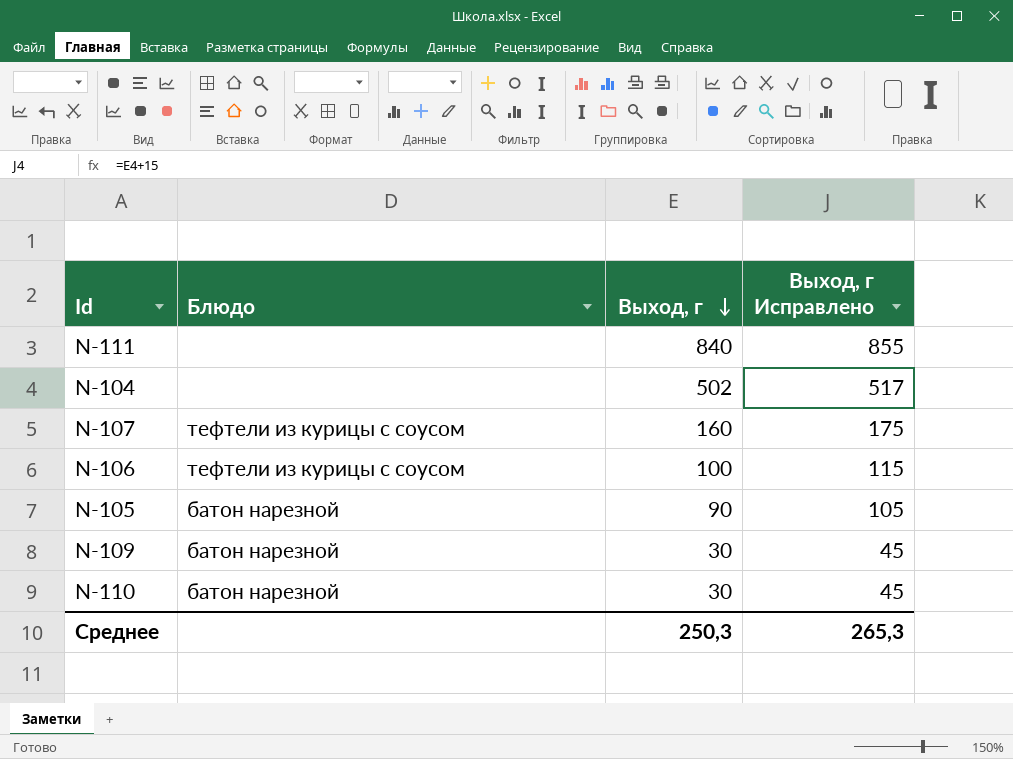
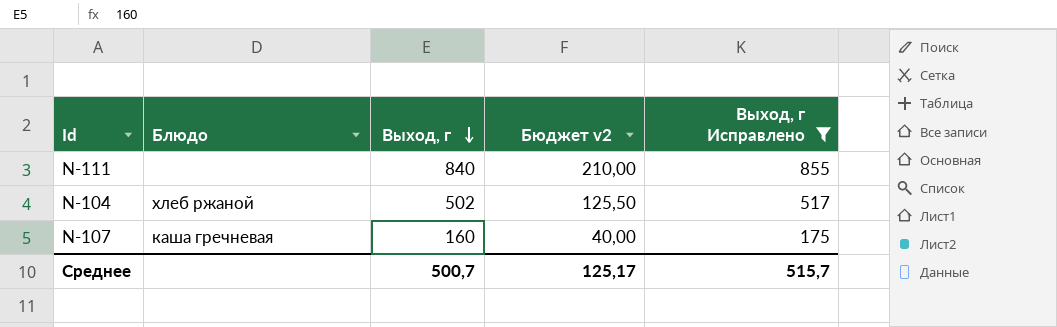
filter: none -> Выход, г Исправлено >= 175
column Бюджет v2 | formula: none -> [Выход, г] * 0,25
N-104 | Блюдо: none -> хлеб ржаной
N-107 | Блюдо: тефтели из курицы с соусом -> каша гречневая
Среднее | Выход, г: 250,3 -> 500,7
Среднее | Выход, г Исправлено: 265,3 -> 515,7

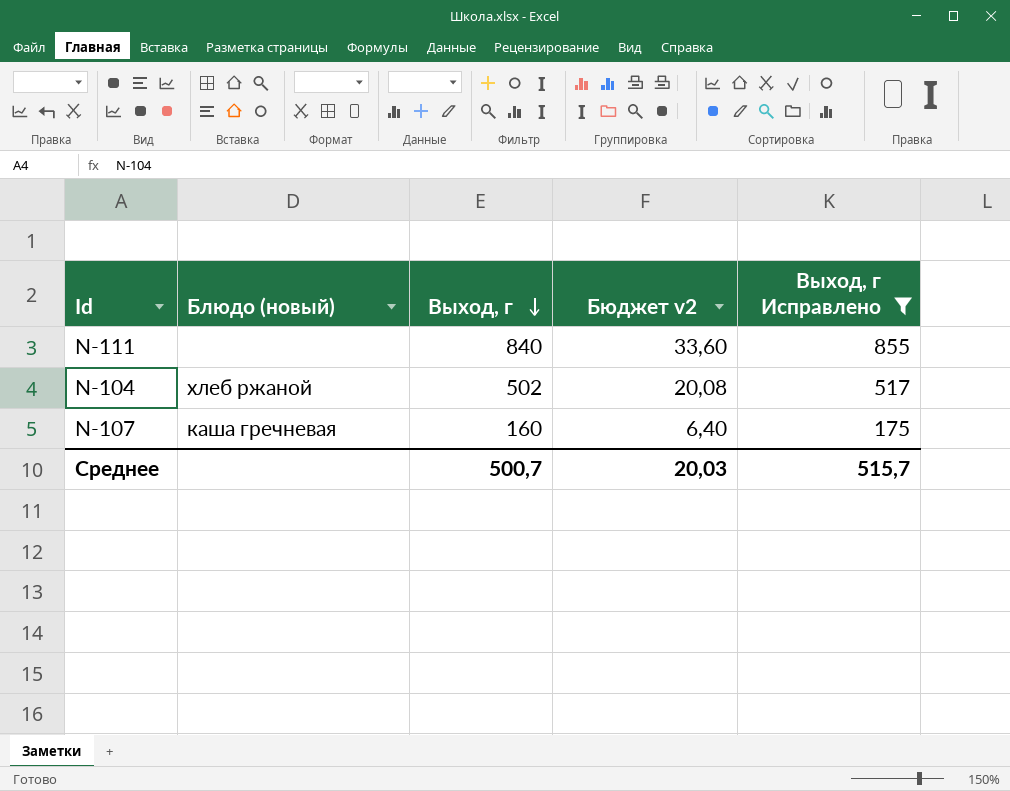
column name: Блюдо -> Блюдо (новый)
column Бюджет v2 | formula: [Выход, г] * 0,25 -> [Выход, г] * 0,04
Среднее | Бюджет v2: 125,17 -> 20,03

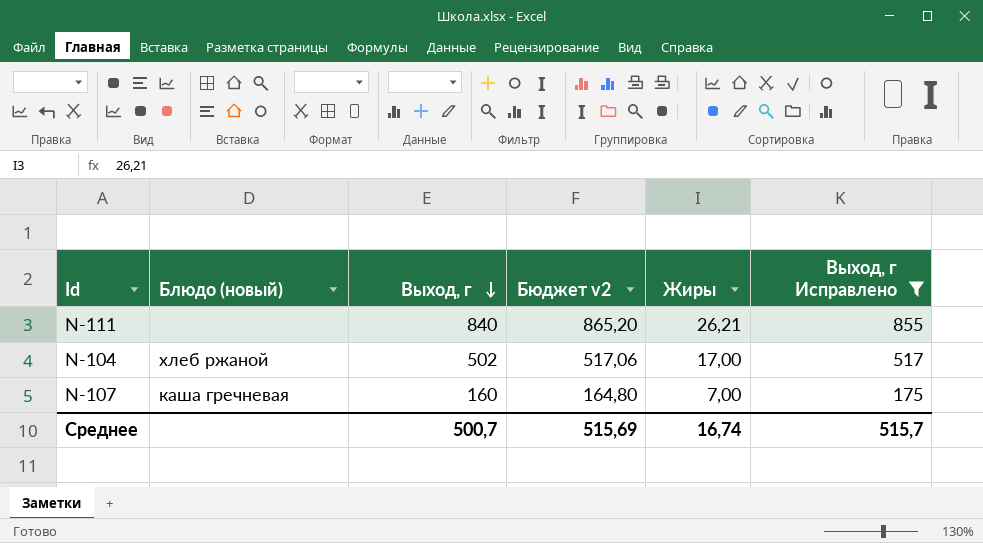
column Бюджет v2 | formula: [Выход, г] * 0,04 -> [Выход, г] * 1,03
column Жиры | position: none -> 5
Среднее | Бюджет v2: 20,03 -> 515,69

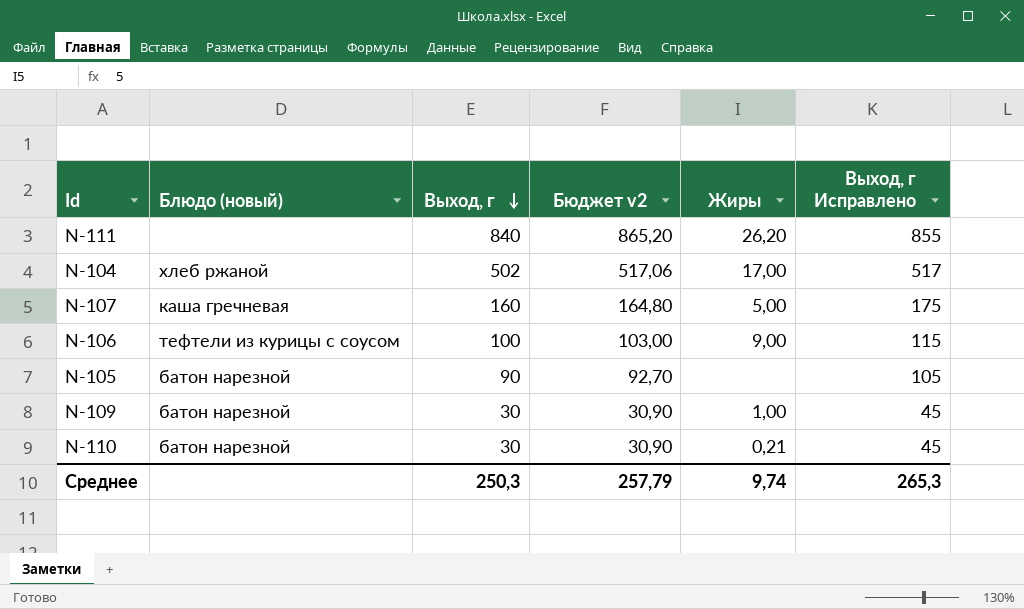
filter: Выход, г Исправлено >= 175 -> none
N-111 | Жиры: 26,21 -> 26,20
N-107 | Жиры: 7,00 -> 5,00
Среднее | Выход, г: 500,7 -> 250,3
Среднее | Бюджет v2: 515,69 -> 257,79
Среднее | Жиры: 16,74 -> 9,74
Среднее | Выход, г Исправлено: 515,7 -> 265,3

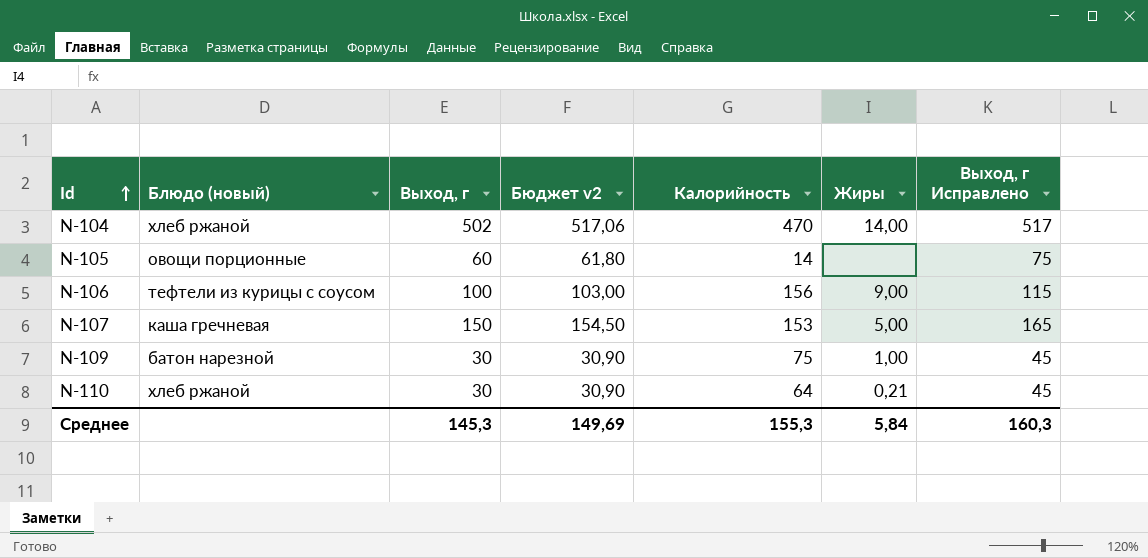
row order: Выход, г descending -> Id ascending
column Калорийность | position: none -> 5
row N-111: none | 840 | 865,20 | 26,20 | 855 -> none
N-104 | Жиры: 17,00 -> 14,00
N-105 | Блюдо (новый): батон нарезной -> овощи порционные
N-105 | Выход, г: 90 -> 60
N-105 | Бюджет v2: 92,70 -> 61,80
N-105 | Выход, г Исправлено: 105 -> 75
N-107 | Выход, г: 160 -> 150
N-107 | Бюджет v2: 164,80 -> 154,50
N-107 | Выход, г Исправлено: 175 -> 165
N-110 | Блюдо (новый): батон нарезной -> хлеб ржаной
Среднее | Выход, г: 250,3 -> 145,3
Среднее | Бюджет v2: 257,79 -> 149,69
Среднее | Жиры: 9,74 -> 5,84
Среднее | Выход, г Исправлено: 265,3 -> 160,3

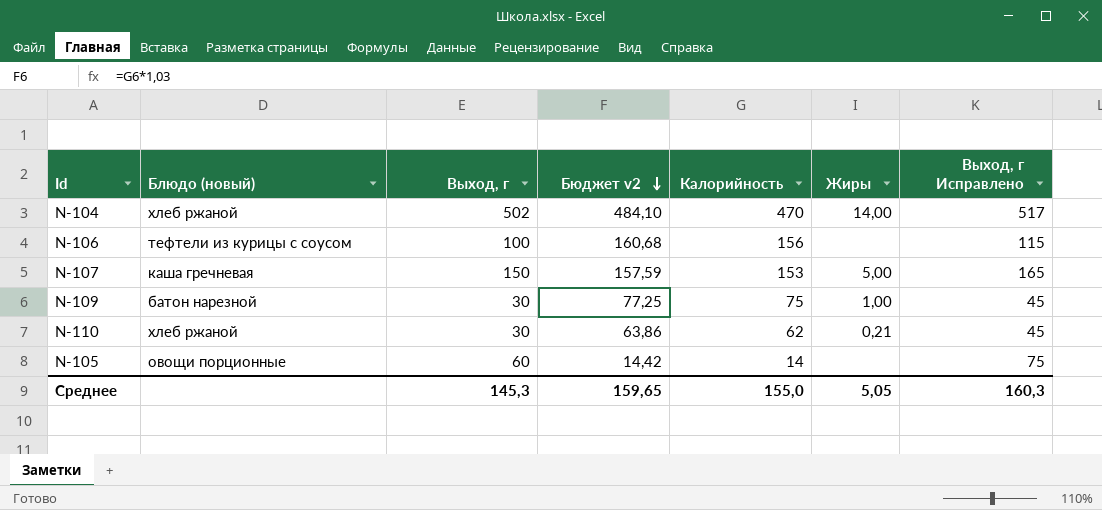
row order: Id ascending -> Бюджет v2 descending
column Бюджет v2 | formula: [Выход, г] * 1,03 -> [Калорийность] * 1,03
N-106 | Жиры: 9,00 -> none
N-110 | Калорийность: 64 -> 62
Среднее | Бюджет v2: 149,69 -> 159,65
Среднее | Калорийность: 155,3 -> 155,0
Среднее | Жиры: 5,84 -> 5,05

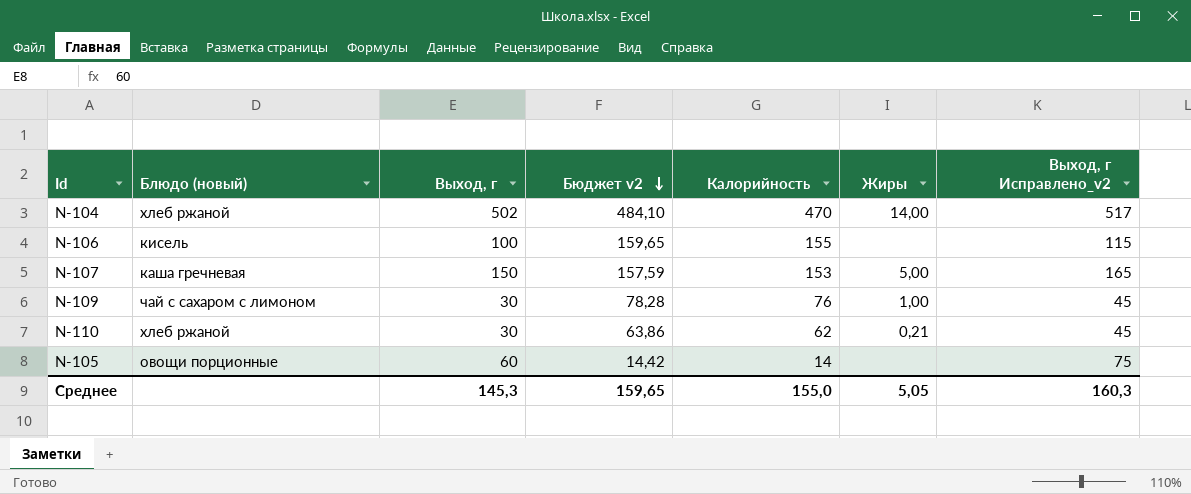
column name: Выход, г Исправлено -> Выход, г Исправлено_v2
N-106 | Блюдо (новый): тефтели из курицы с соусом -> кисель
N-106 | Бюджет v2: 160,68 -> 159,65
N-106 | Калорийность: 156 -> 155
N-109 | Блюдо (новый): батон нарезной -> чай с сахаром с лимоном
N-109 | Бюджет v2: 77,25 -> 78,28
N-109 | Калорийность: 75 -> 76

